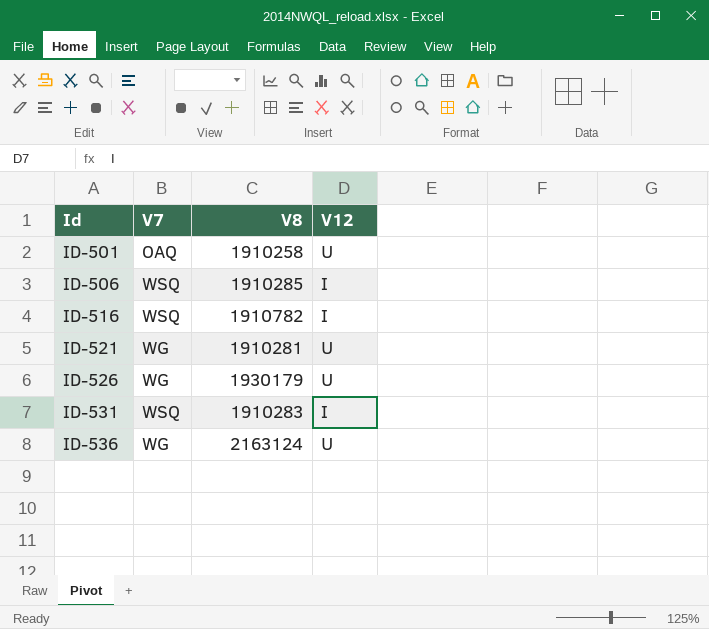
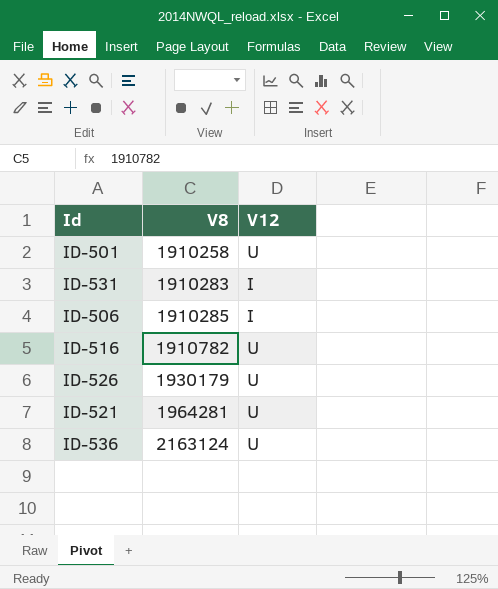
row order: Id ascending -> V8 ascending
column V7 | position: 2 -> none
ID-516 | V12: I -> U
ID-521 | V8: 1910281 -> 1964281

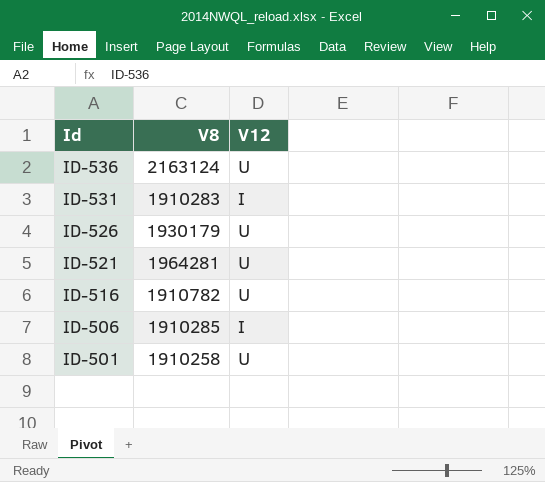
row order: V8 ascending -> Id descending

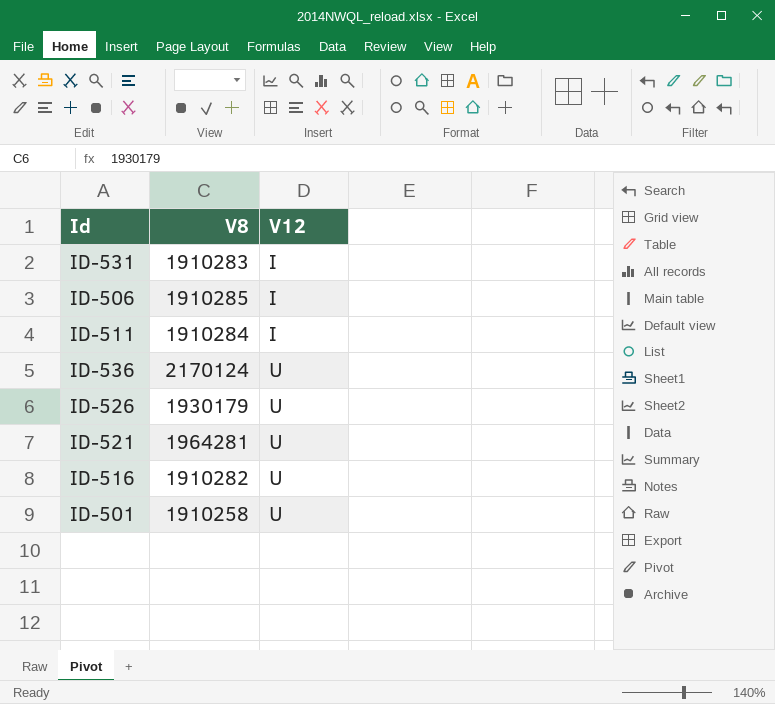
row order: Id descending -> V12 ascending
row ID-511: none -> 1910284 | I
ID-536 | V8: 2163124 -> 2170124
ID-516 | V8: 1910782 -> 1910282

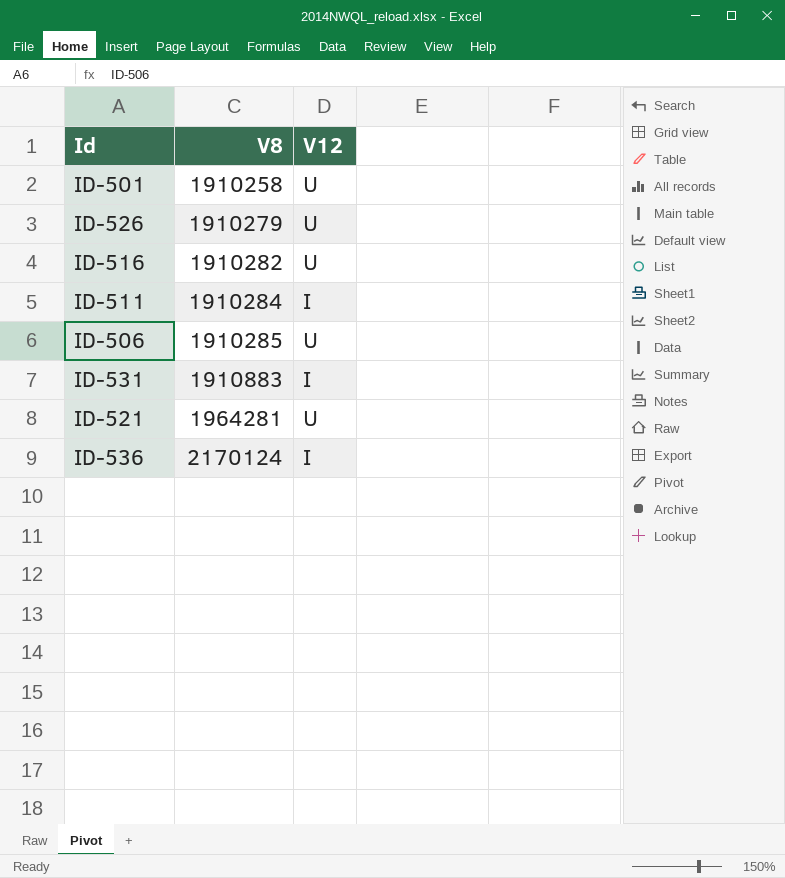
row order: V12 ascending -> V8 ascending
ID-526 | V8: 1930179 -> 1910279
ID-506 | V12: I -> U
ID-531 | V8: 1910283 -> 1910883
ID-536 | V12: U -> I

